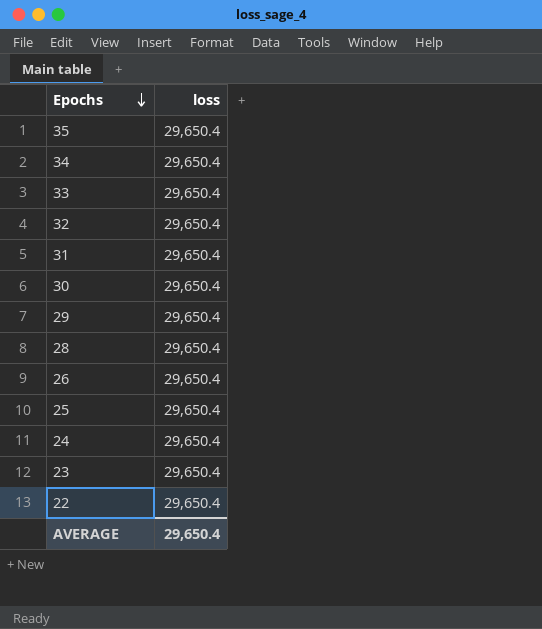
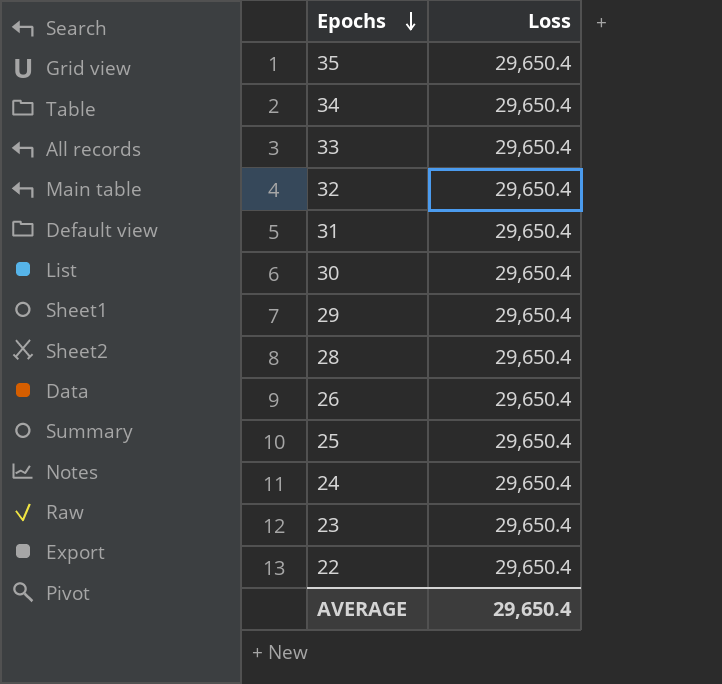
column name: loss -> Loss

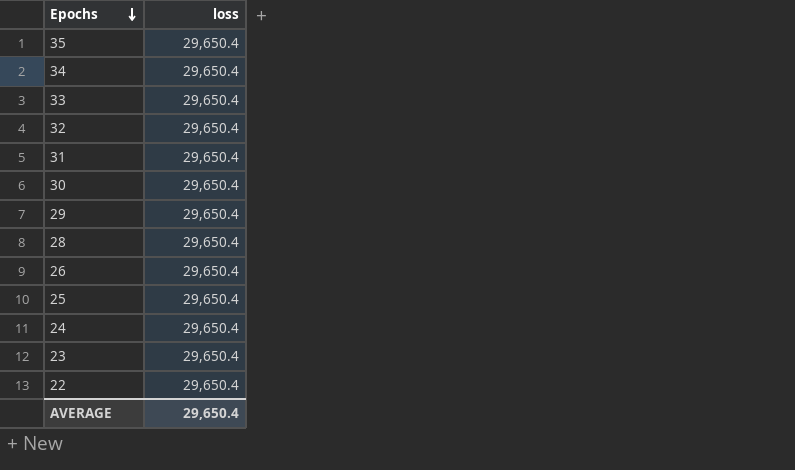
column name: Loss -> loss

